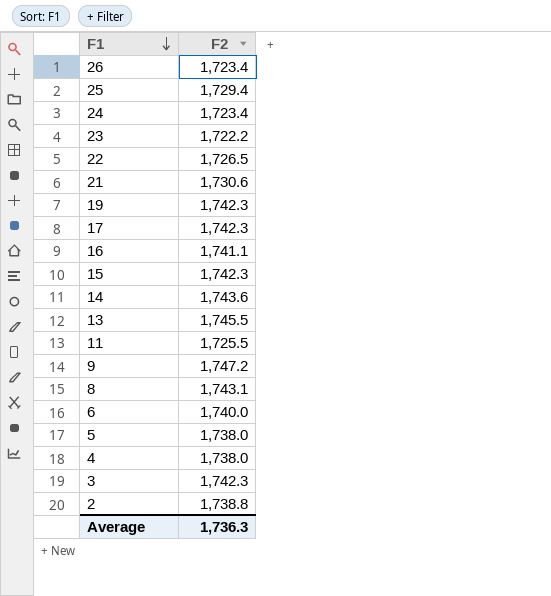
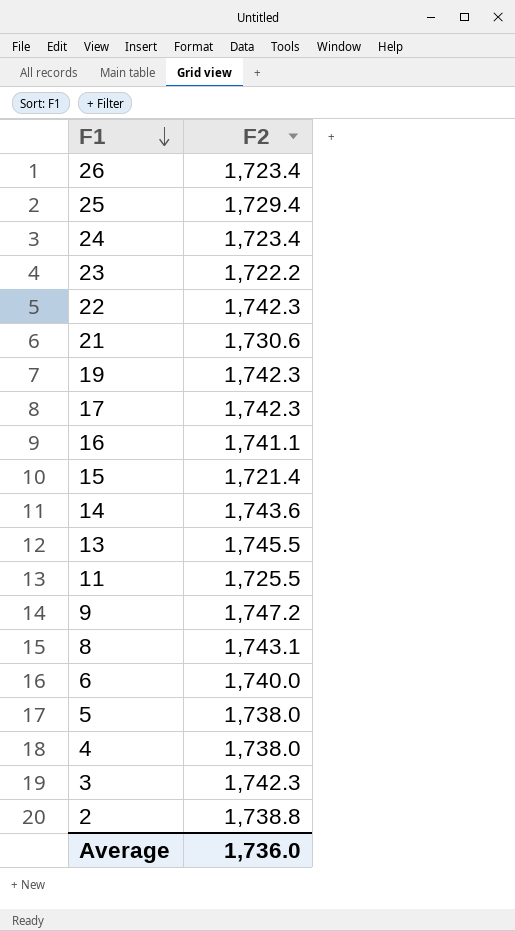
22 | F2: 1,726.5 -> 1,742.3
15 | F2: 1,742.3 -> 1,721.4
Average | F2: 1,736.3 -> 1,736.0

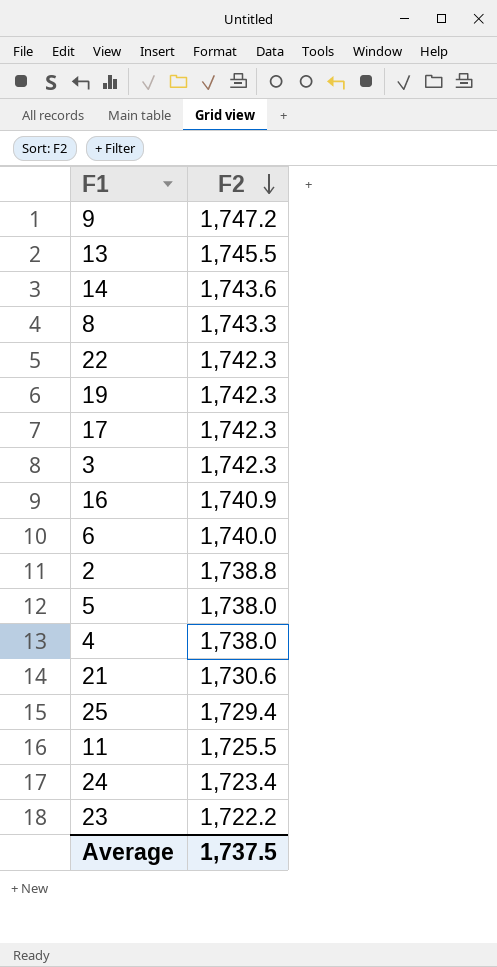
row order: F1 descending -> F2 descending
row 26: 1,723.4 -> none
row 15: 1,721.4 -> none
8 | F2: 1,743.1 -> 1,743.3
16 | F2: 1,741.1 -> 1,740.9
Average | F2: 1,736.0 -> 1,737.5

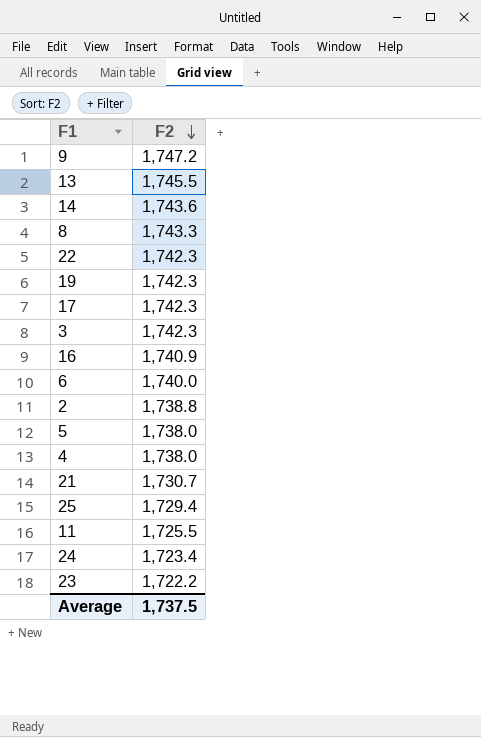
21 | F2: 1,730.6 -> 1,730.7

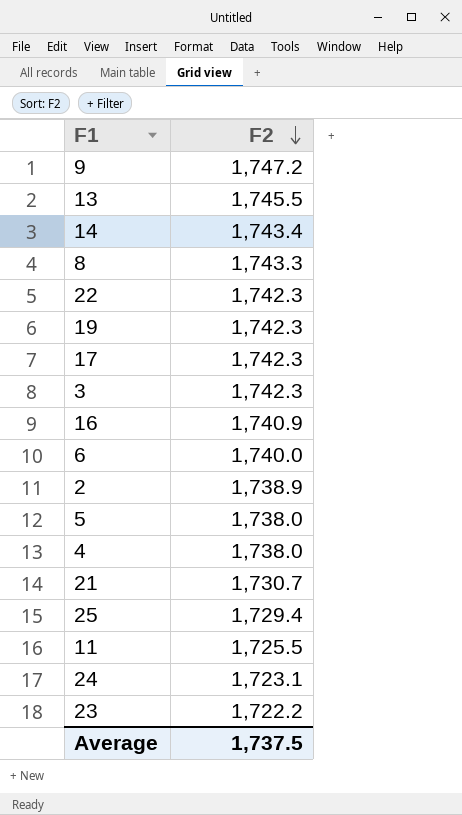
14 | F2: 1,743.6 -> 1,743.4
2 | F2: 1,738.8 -> 1,738.9
24 | F2: 1,723.4 -> 1,723.1

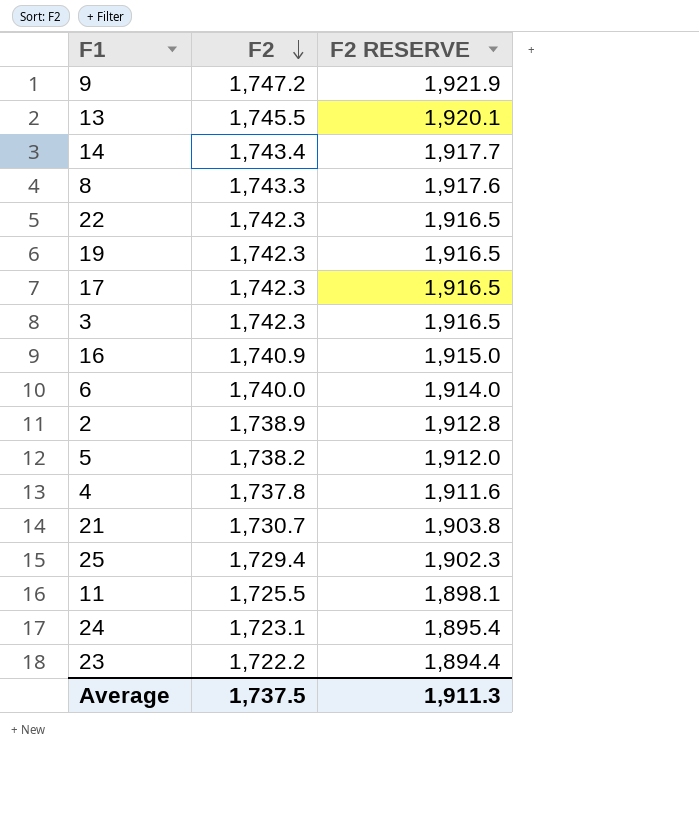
column F2 RESERVE | formula: none -> [F2] * 1.1
5 | F2: 1,738.0 -> 1,738.2
4 | F2: 1,738.0 -> 1,737.8

